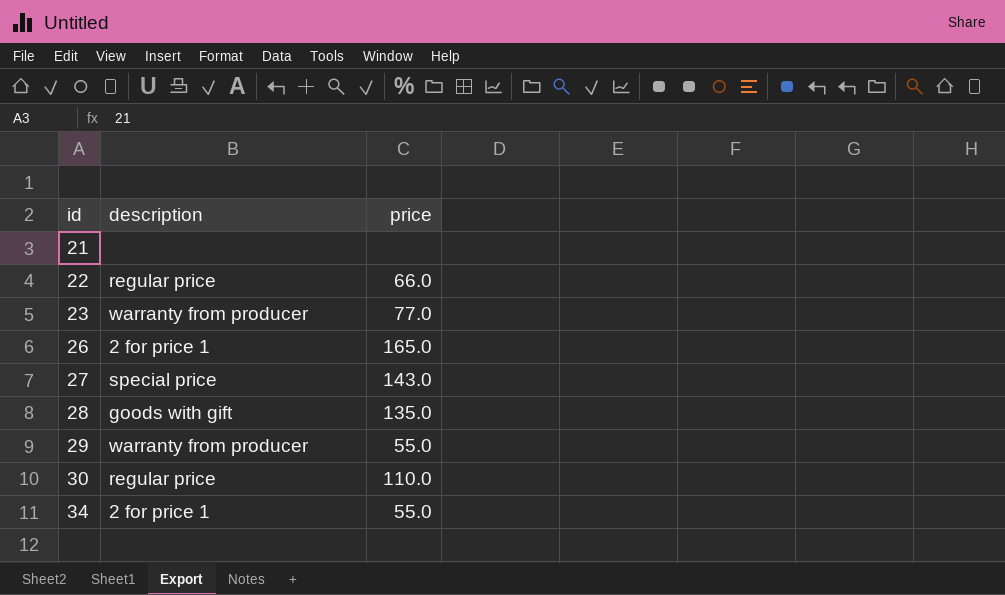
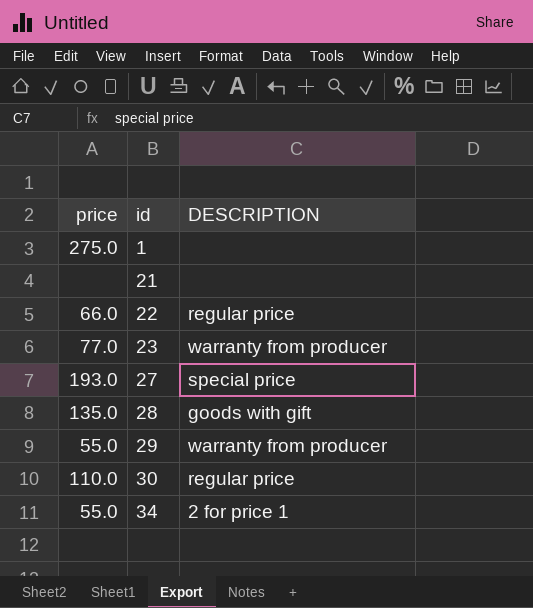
column price | position: 3 -> 1
column name: description -> DESCRIPTION
row 26: 2 for price 1 | 165.0 -> none
row 1: none -> 275.0 | none
27 | price: 143.0 -> 193.0

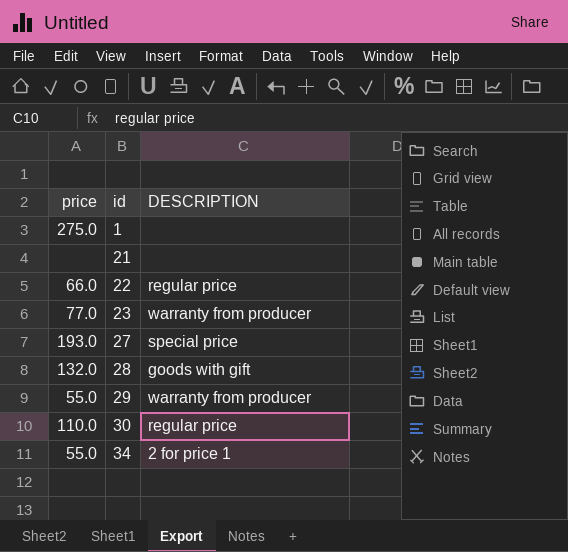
28 | price: 135.0 -> 132.0

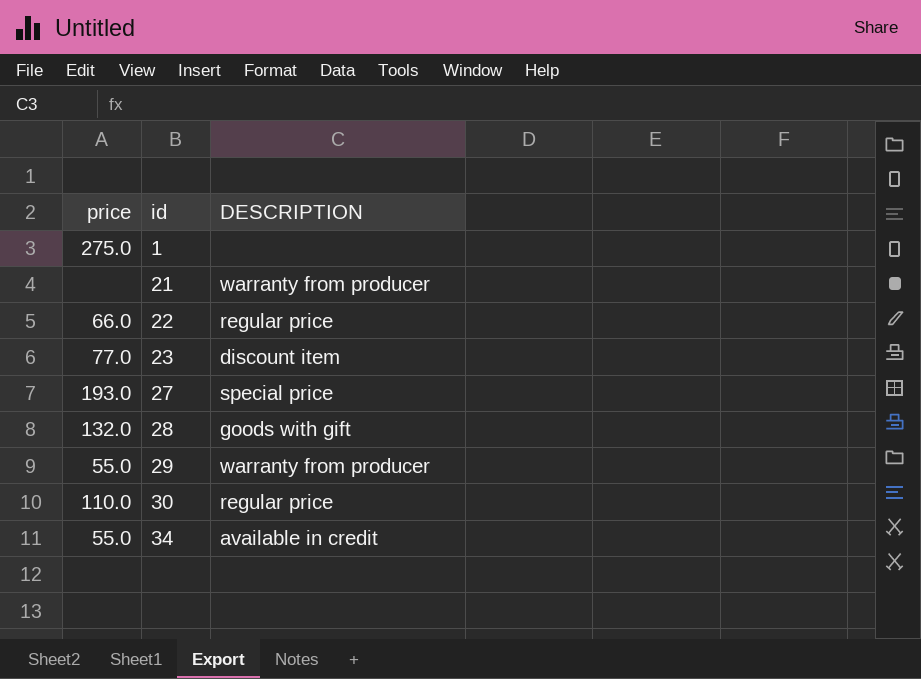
21 | DESCRIPTION: none -> warranty from producer
23 | DESCRIPTION: warranty from producer -> discount item
34 | DESCRIPTION: 2 for price 1 -> available in credit

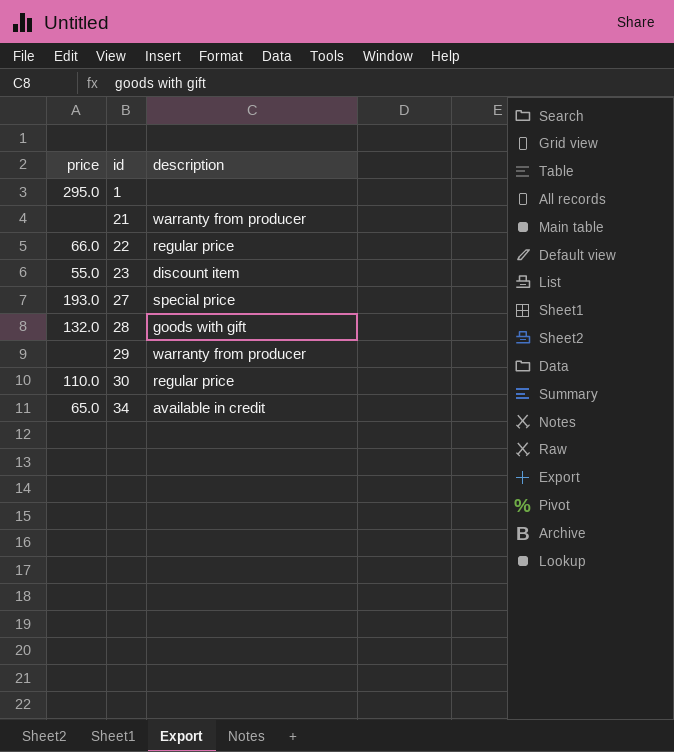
column name: DESCRIPTION -> description
1 | price: 275.0 -> 295.0
23 | price: 77.0 -> 55.0
29 | price: 55.0 -> none
34 | price: 55.0 -> 65.0

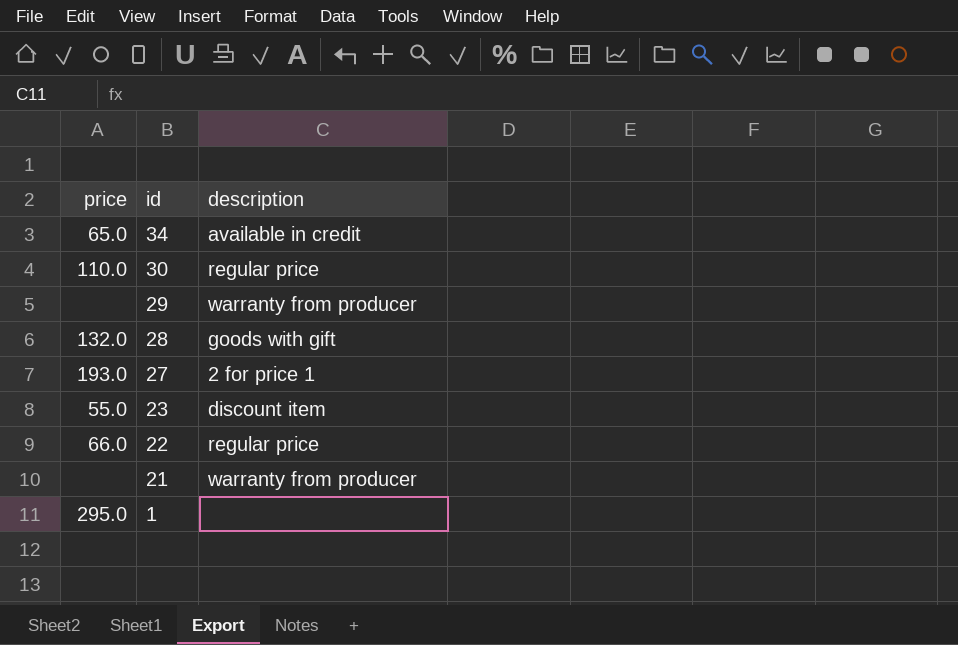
row order: id ascending -> id descending
27 | description: special price -> 2 for price 1

